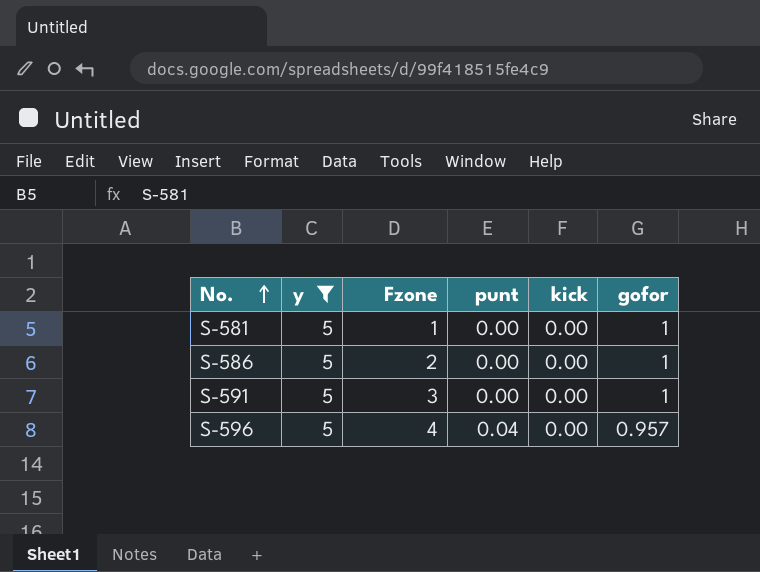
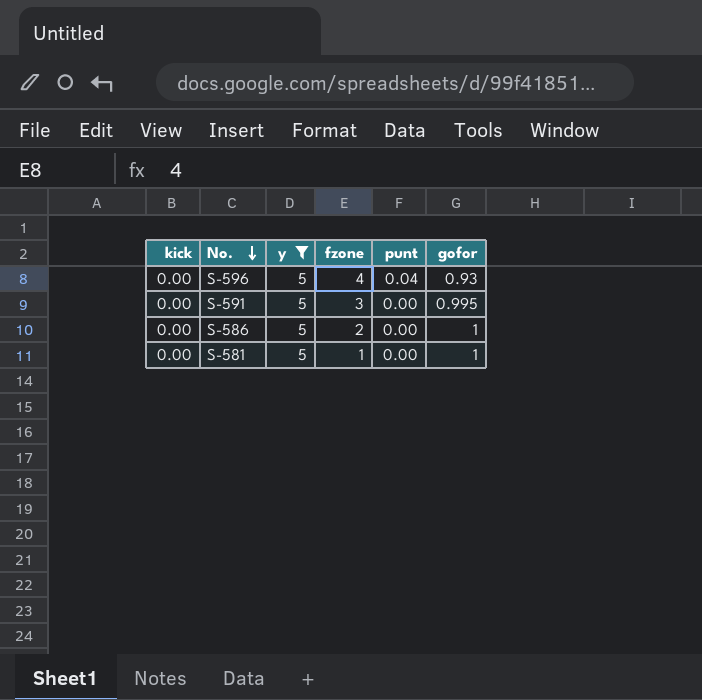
row order: No. ascending -> No. descending
column kick | position: 5 -> 1
column name: Fzone -> fzone
S-596 | gofor: 0.957 -> 0.93
S-591 | gofor: 1 -> 0.995

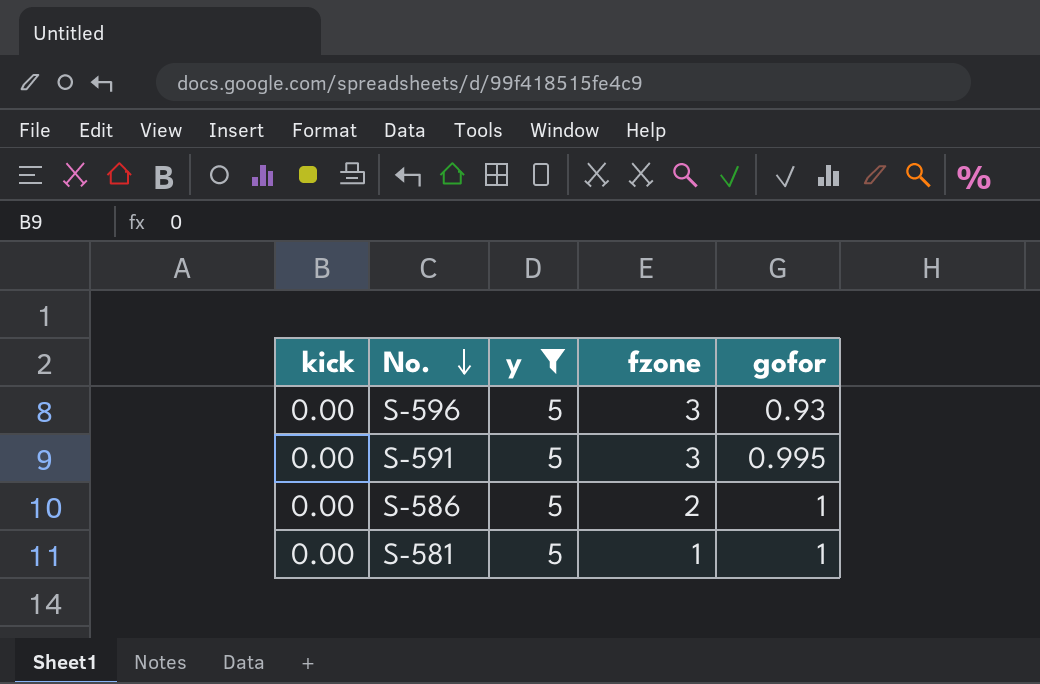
column punt | position: 5 -> none
S-596 | fzone: 4 -> 3

